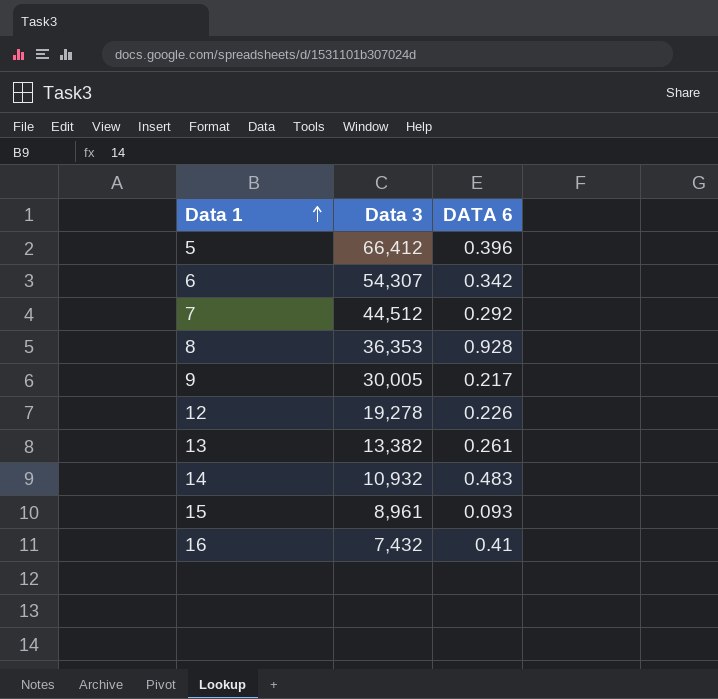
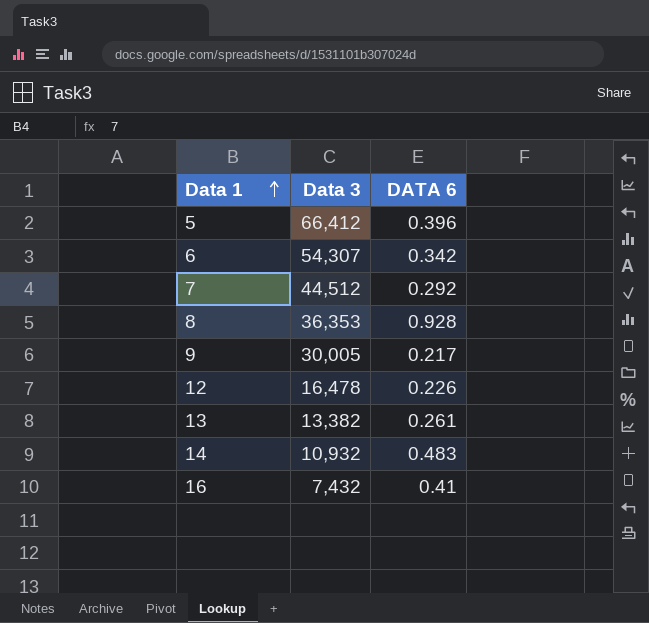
row 15: 8,961 | 0.093 -> none
12 | Data 3: 19,278 -> 16,478

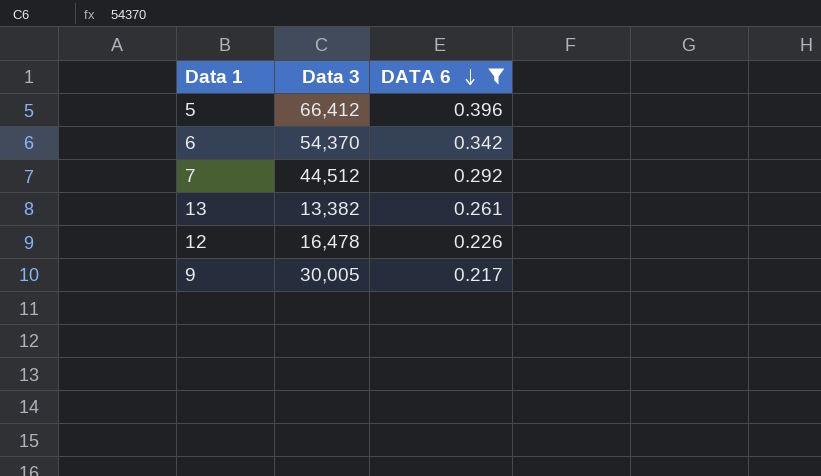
filter: none -> DATA 6 <= 0.396
row order: Data 1 ascending -> DATA 6 descending
6 | Data 3: 54,307 -> 54,370

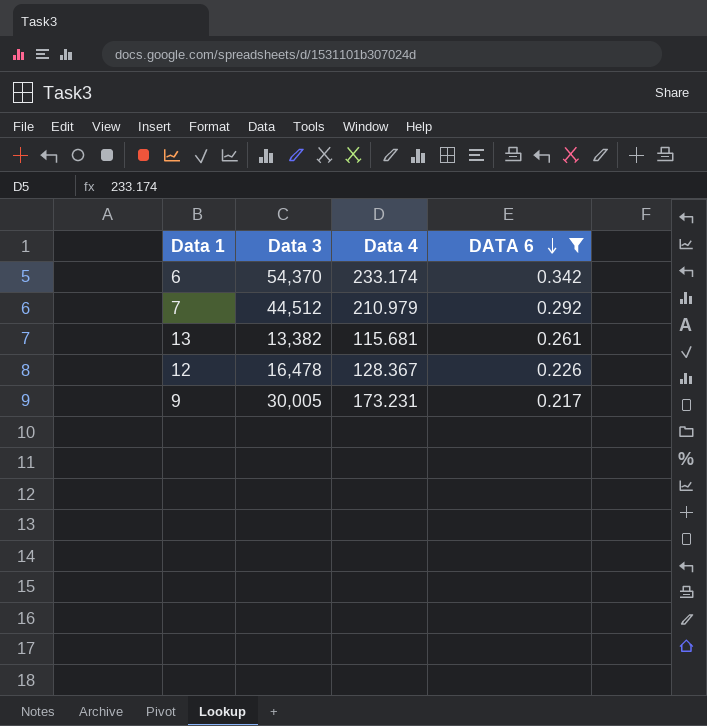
column Data 4 | position: none -> 3
row 5: 66,412 | 0.396 -> none

